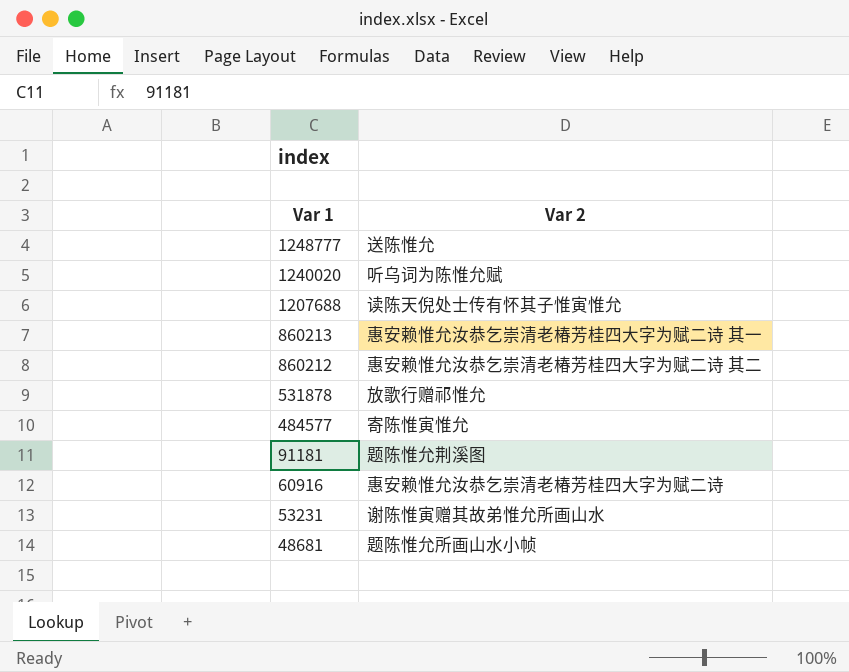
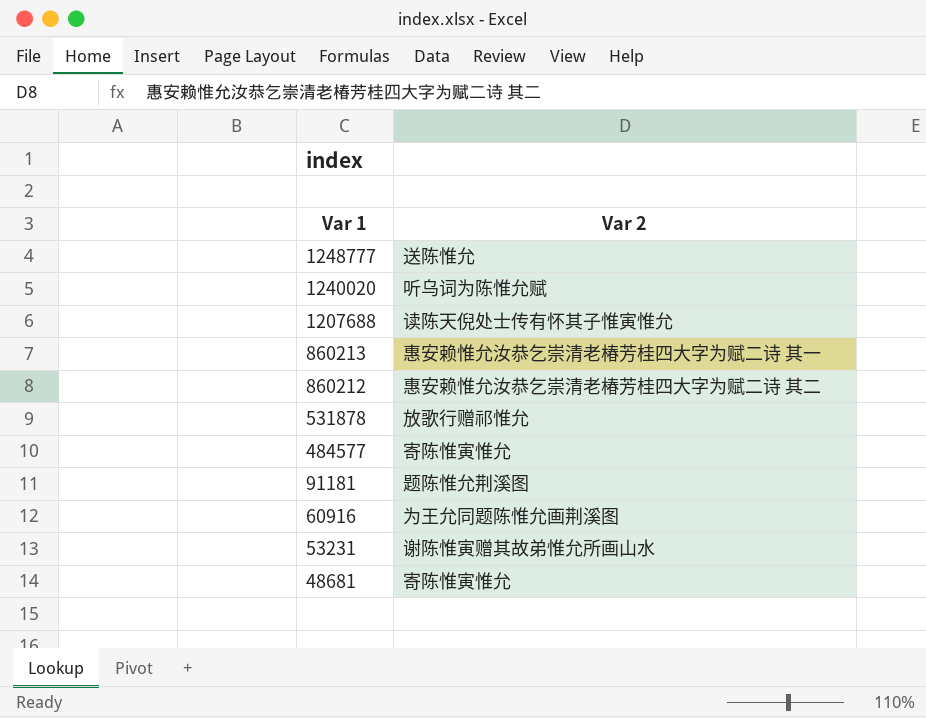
60916 | Var 2: 惠安赖惟允汝恭乞崇清老椿芳桂四大字为赋二诗 -> 为王允同题陈惟允画荆溪图
48681 | Var 2: 题陈惟允所画山水小帧 -> 寄陈惟寅惟允

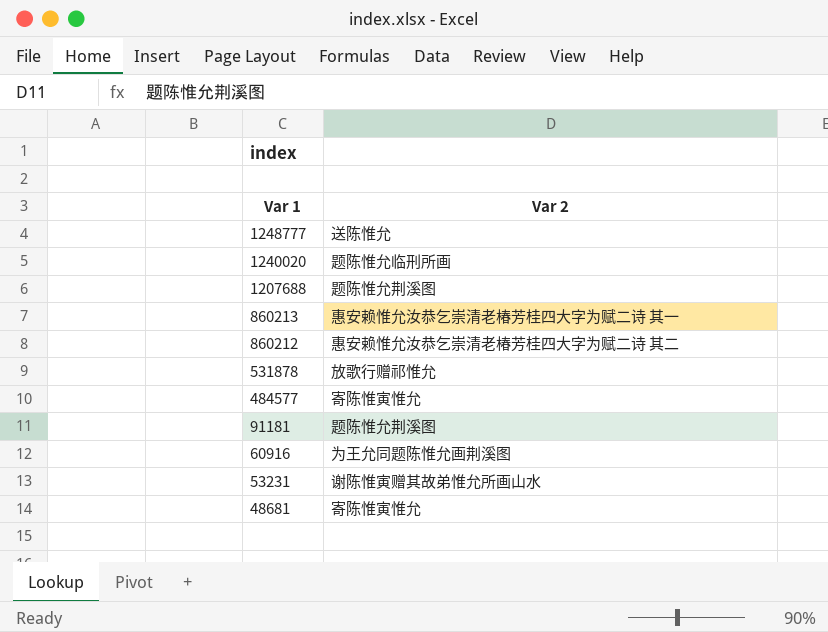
1240020 | Var 2: 听乌词为陈惟允赋 -> 题陈惟允临刑所画
1207688 | Var 2: 读陈天倪处士传有怀其子惟寅惟允 -> 题陈惟允荆溪图

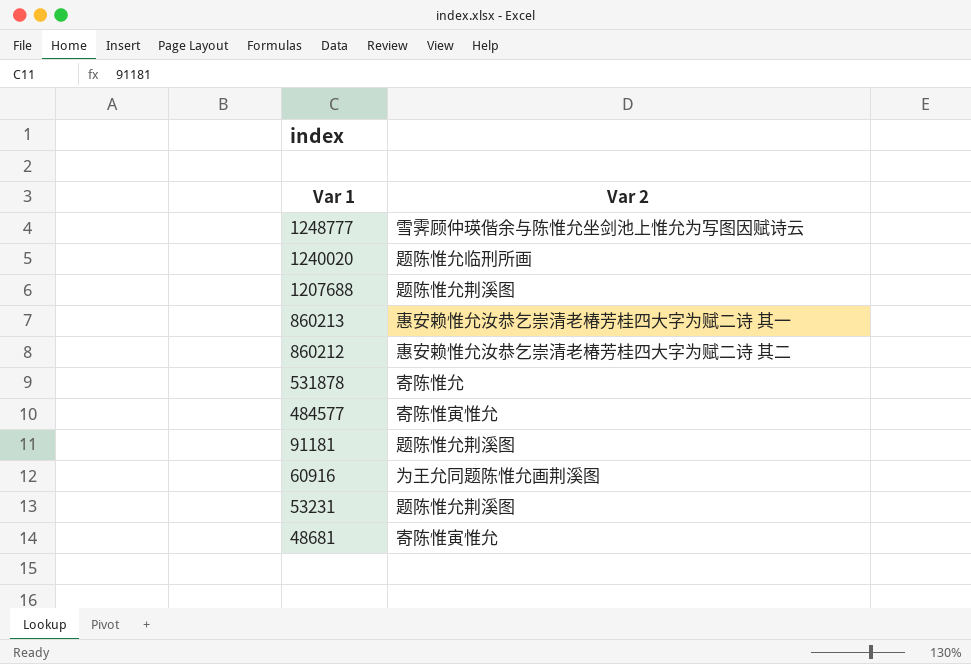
1248777 | Var 2: 送陈惟允 -> 雪霁顾仲瑛偕余与陈惟允坐剑池上惟允为写图因赋诗云
531878 | Var 2: 放歌行赠祁惟允 -> 寄陈惟允
53231 | Var 2: 谢陈惟寅赠其故弟惟允所画山水 -> 题陈惟允荆溪图

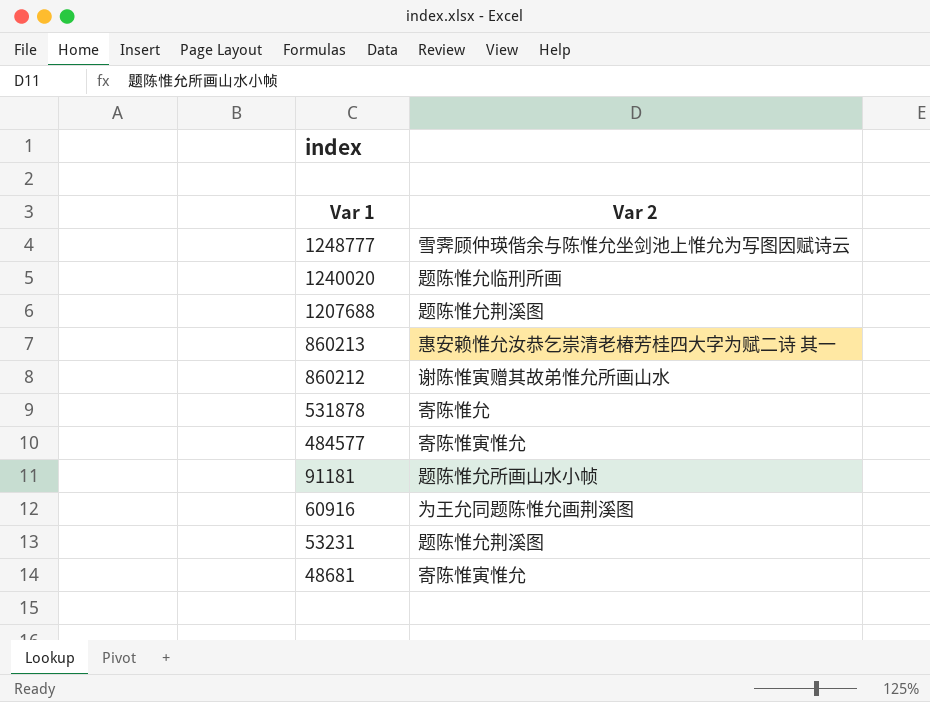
860212 | Var 2: 惠安赖惟允汝恭乞崇清老椿芳桂四大字为赋二诗 其二 -> 谢陈惟寅赠其故弟惟允所画山水
91181 | Var 2: 题陈惟允荆溪图 -> 题陈惟允所画山水小帧

